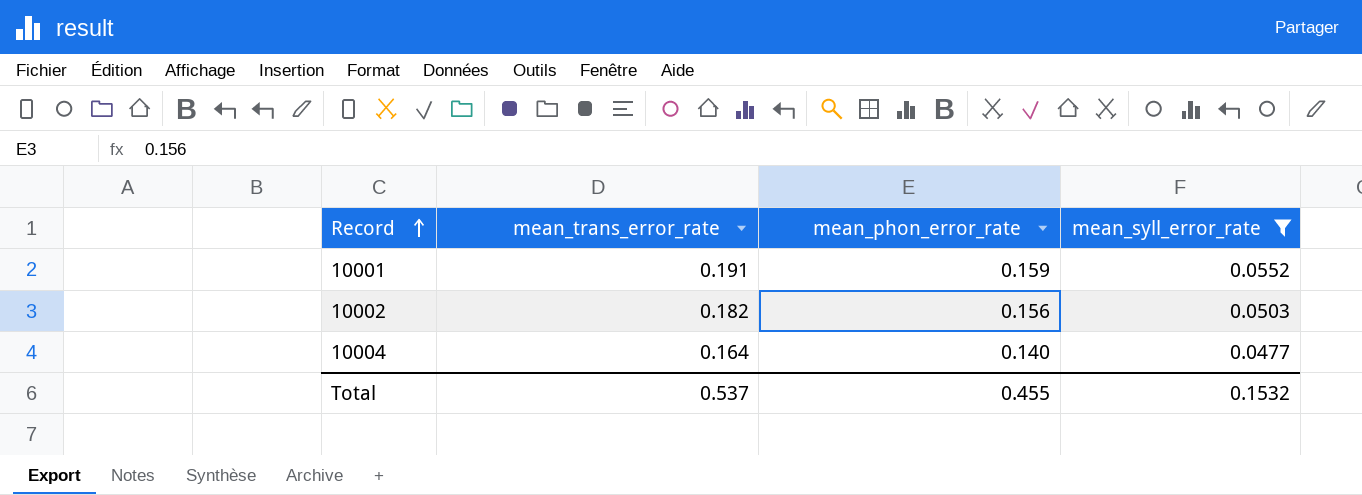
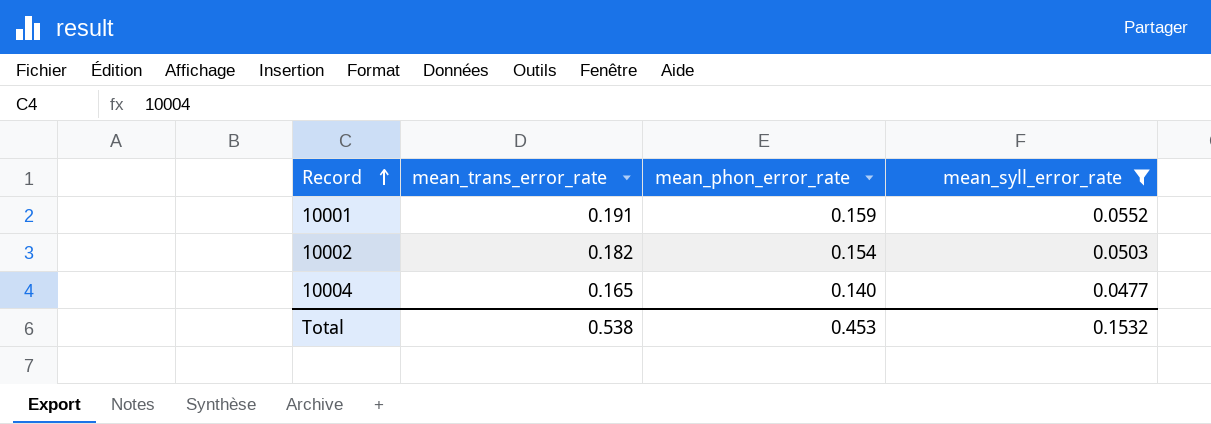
10002 | mean_phon_error_rate: 0.156 -> 0.154
10004 | mean_trans_error_rate: 0.164 -> 0.165
Total | mean_trans_error_rate: 0.537 -> 0.538
Total | mean_phon_error_rate: 0.455 -> 0.453

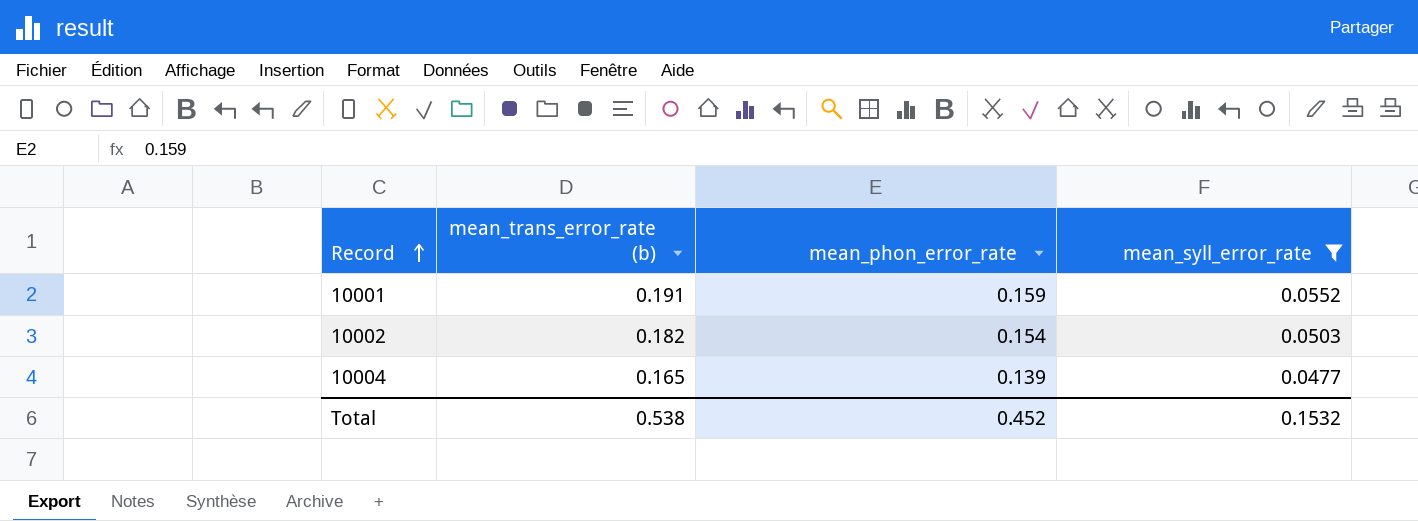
column name: mean_trans_error_rate -> mean_trans_error_rate (b)
10004 | mean_phon_error_rate: 0.140 -> 0.139
Total | mean_phon_error_rate: 0.453 -> 0.452

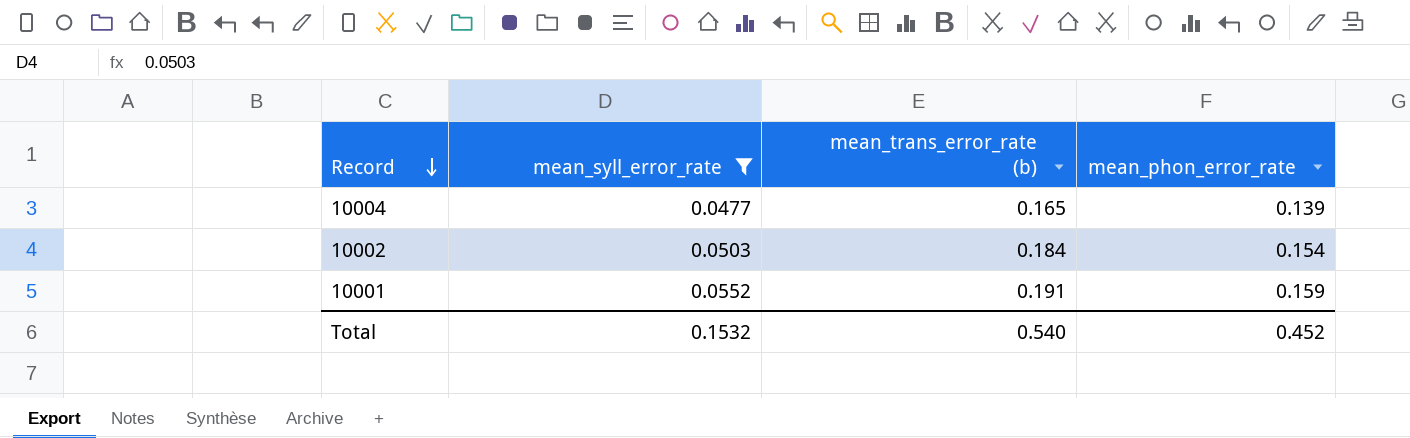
row order: Record ascending -> Record descending
column mean_syll_error_rate | position: 4 -> 2
10002 | mean_trans_error_rate (b): 0.182 -> 0.184
Total | mean_trans_error_rate (b): 0.538 -> 0.540

